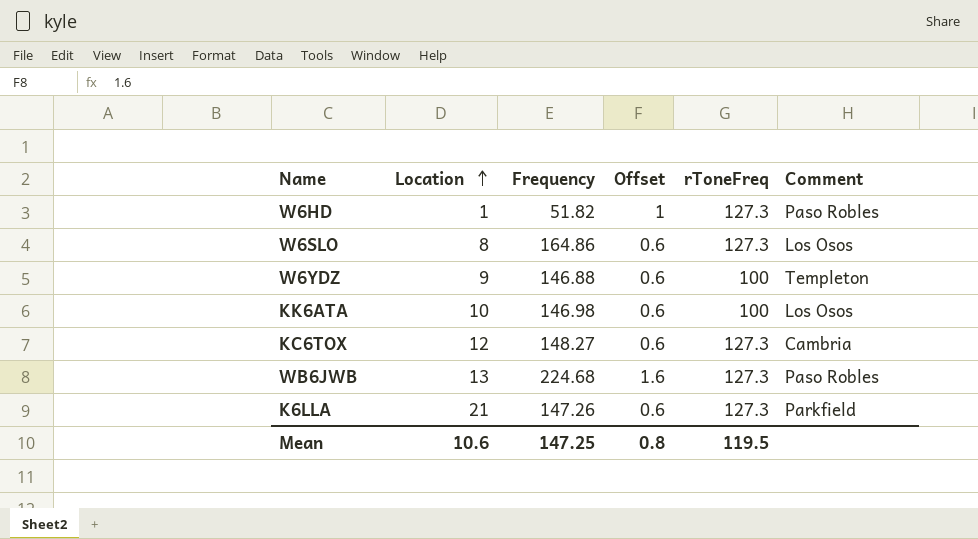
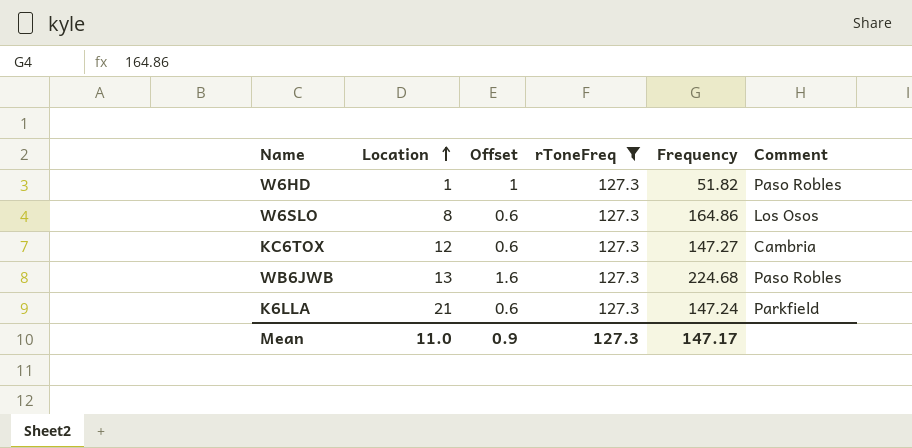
filter: none -> rToneFreq = 127.3
column Frequency | position: 3 -> 5
KC6TOX | Frequency: 148.27 -> 147.27
K6LLA | Frequency: 147.26 -> 147.24
Mean | Location: 10.6 -> 11.0
Mean | Offset: 0.8 -> 0.9
Mean | rToneFreq: 119.5 -> 127.3
Mean | Frequency: 147.25 -> 147.17

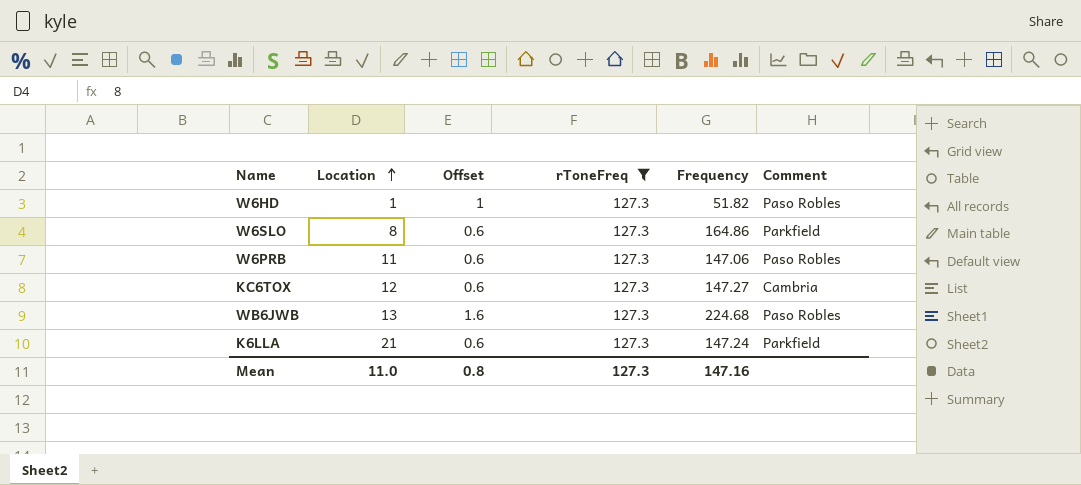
W6SLO | Comment: Los Osos -> Parkfield
row W6PRB: none -> 11 | 0.6 | 127.3 | 147.06 | Paso Robles
Mean | Offset: 0.9 -> 0.8
Mean | Frequency: 147.17 -> 147.16

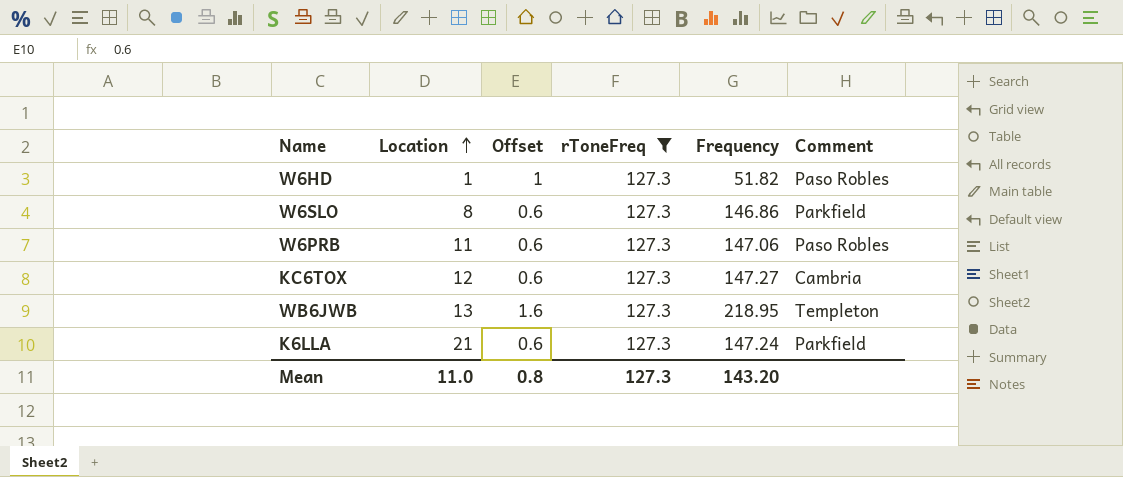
W6SLO | Frequency: 164.86 -> 146.86
WB6JWB | Frequency: 224.68 -> 218.95
WB6JWB | Comment: Paso Robles -> Templeton
Mean | Frequency: 147.16 -> 143.20

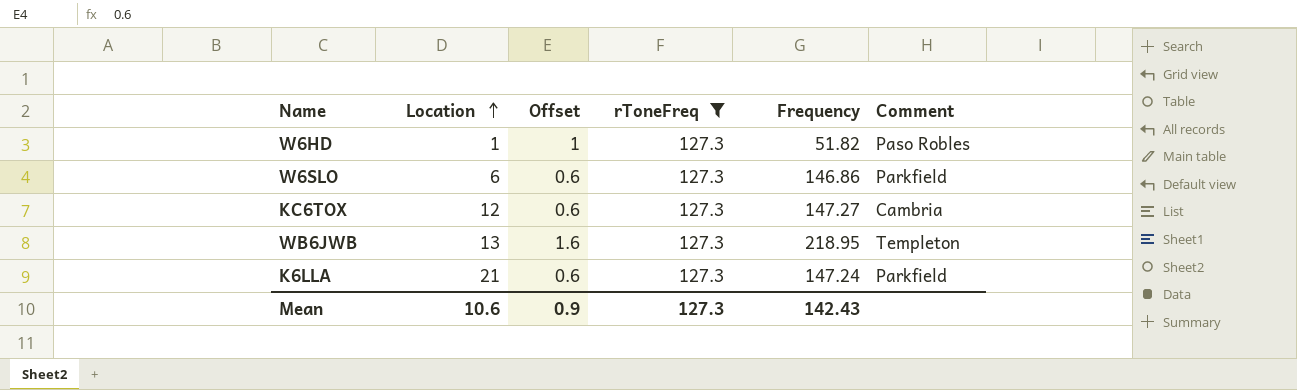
row W6PRB: 11 | 0.6 | 127.3 | 147.06 | Paso Robles -> none
W6SLO | Location: 8 -> 6
Mean | Location: 11.0 -> 10.6
Mean | Offset: 0.8 -> 0.9
Mean | Frequency: 143.20 -> 142.43

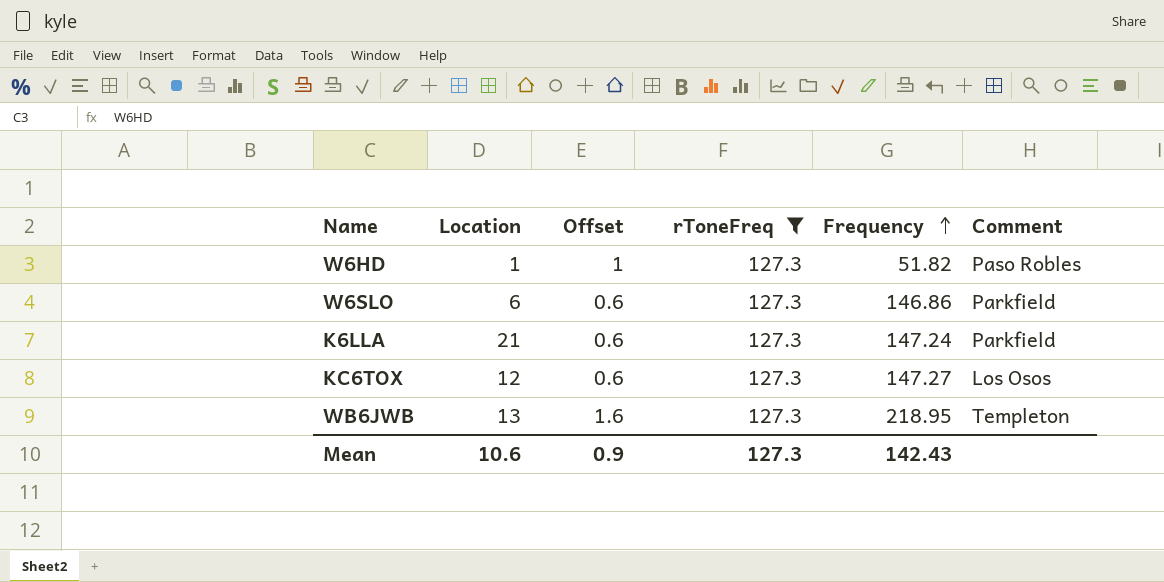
row order: Location ascending -> Frequency ascending
KC6TOX | Comment: Cambria -> Los Osos

